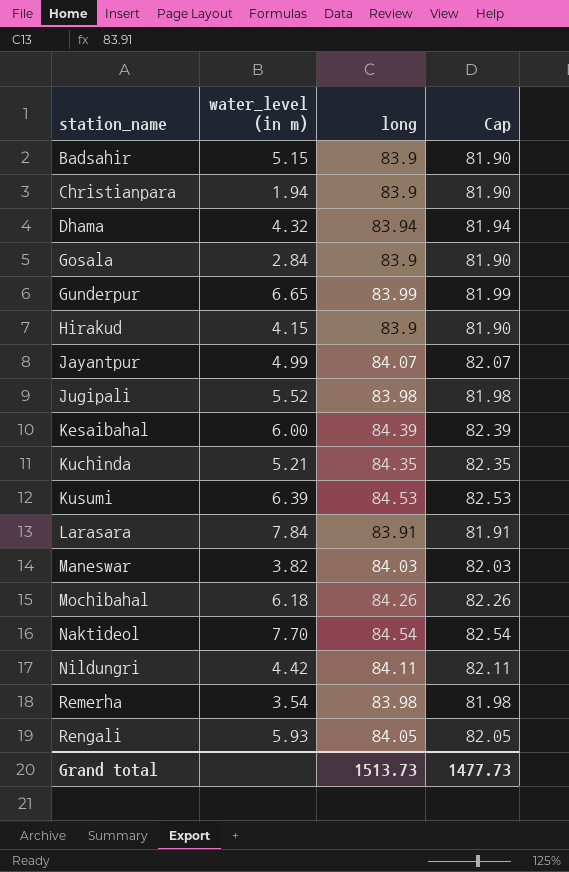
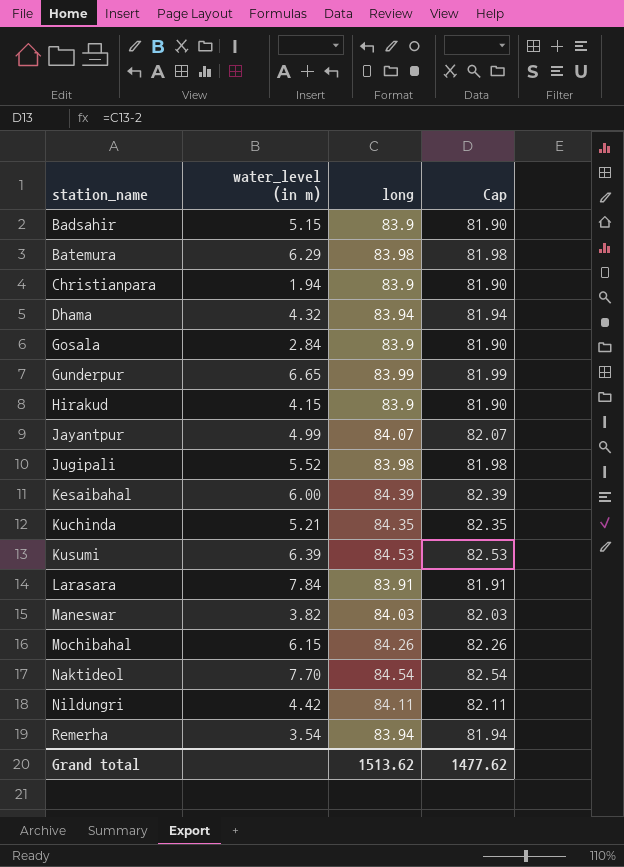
row Rengali: 5.93 | 84.05 | 82.05 -> none
row Batemura: none -> 6.29 | 83.98 | 81.98
Mochibahal | water_level (in m): 6.18 -> 6.15
Remerha | long: 83.98 -> 83.94
Remerha | Cap: 81.98 -> 81.94
Grand total | long: 1513.73 -> 1513.62
Grand total | Cap: 1477.73 -> 1477.62

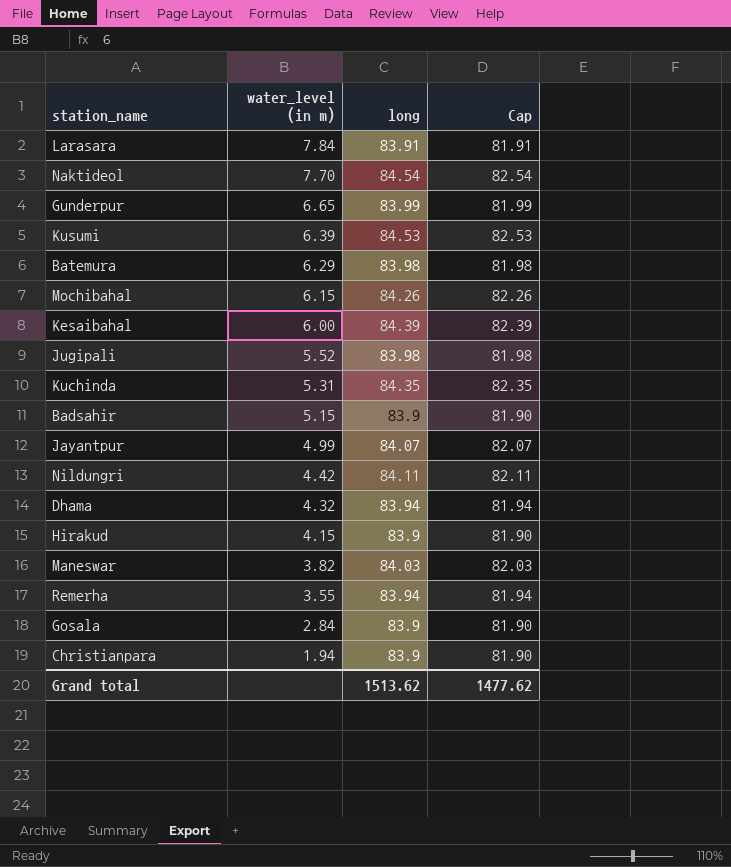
row order: station_name ascending -> water_level (in m) descending
Kuchinda | water_level (in m): 5.21 -> 5.31
Remerha | water_level (in m): 3.54 -> 3.55

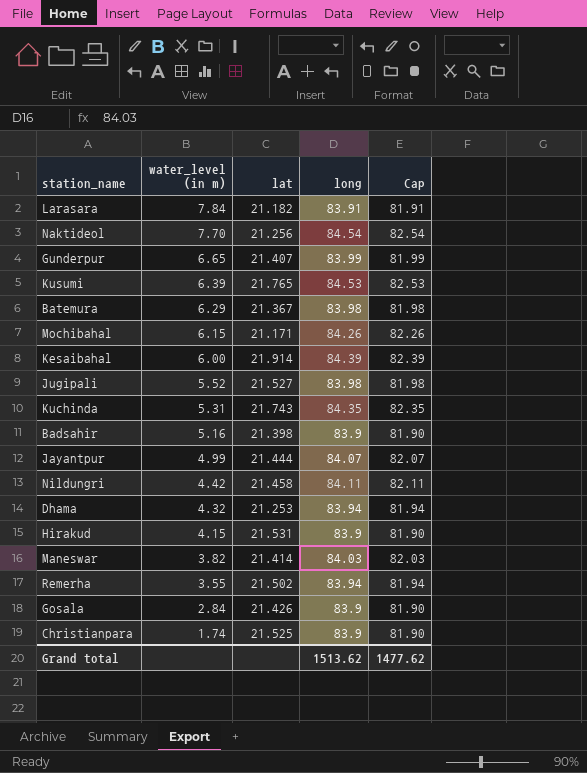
column lat | position: none -> 3
Badsahir | water_level (in m): 5.15 -> 5.16
Christianpara | water_level (in m): 1.94 -> 1.74

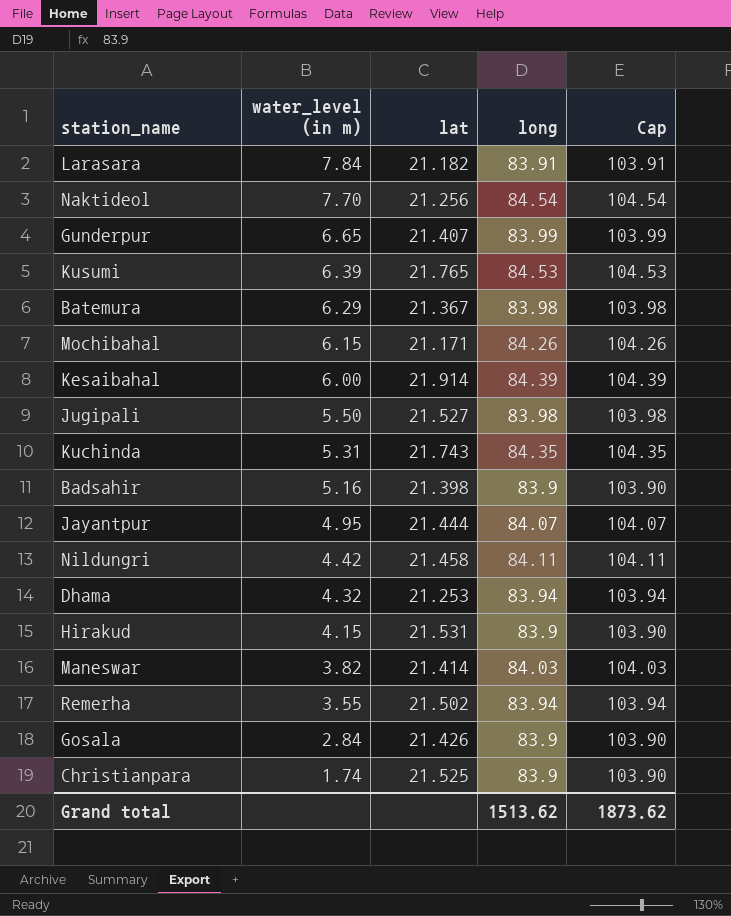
column Cap | formula: [long] - 2 -> [long] + 20
Jugipali | water_level (in m): 5.52 -> 5.50
Jayantpur | water_level (in m): 4.99 -> 4.95
Grand total | Cap: 1477.62 -> 1873.62

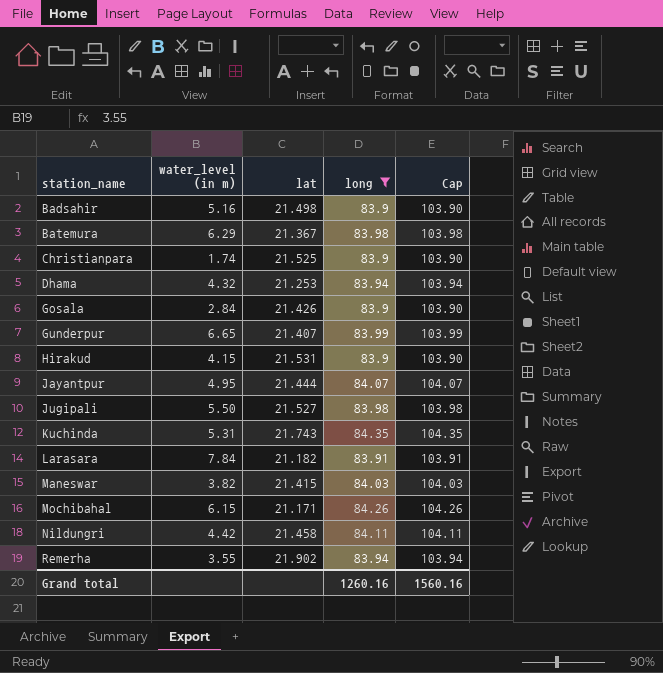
filter: none -> long <= 84.35
row order: water_level (in m) descending -> station_name ascending
Badsahir | lat: 21.398 -> 21.498
Maneswar | lat: 21.414 -> 21.415
Remerha | lat: 21.502 -> 21.902
Grand total | long: 1513.62 -> 1260.16
Grand total | Cap: 1873.62 -> 1560.16

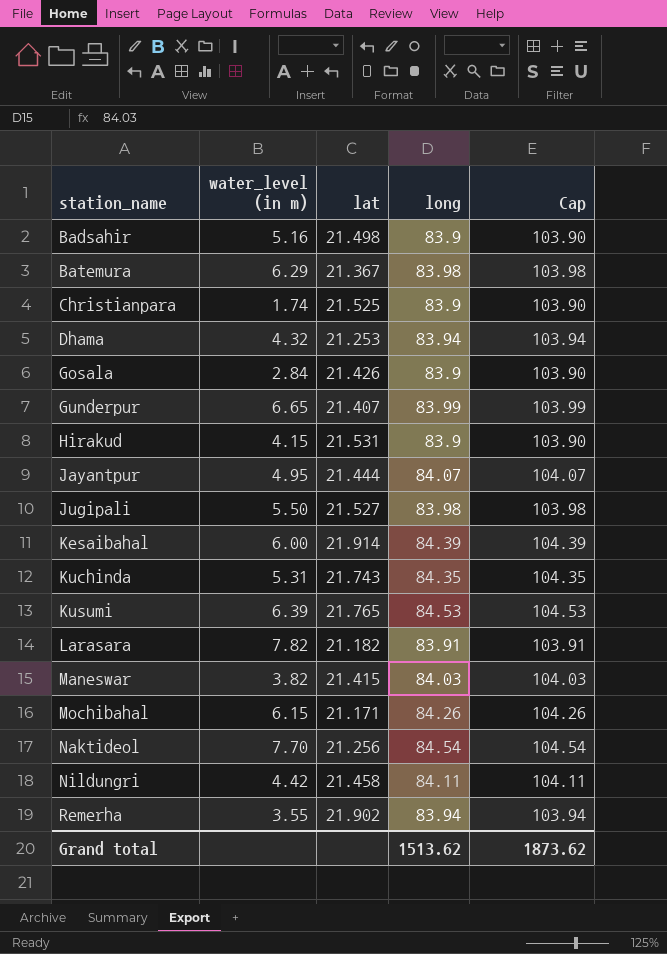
filter: long <= 84.35 -> none
Larasara | water_level (in m): 7.84 -> 7.82
Grand total | long: 1260.16 -> 1513.62
Grand total | Cap: 1560.16 -> 1873.62

